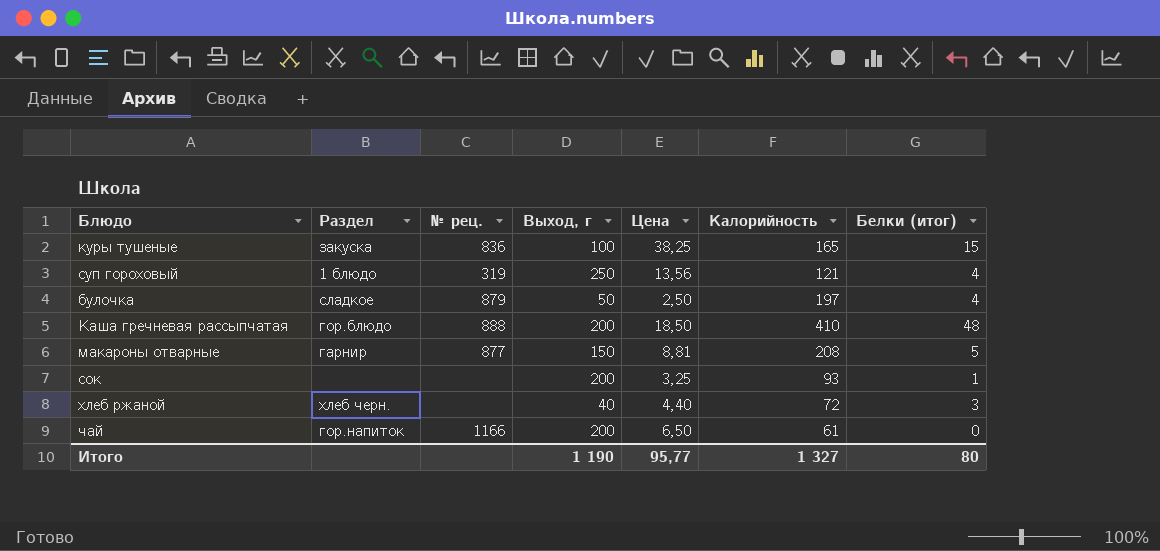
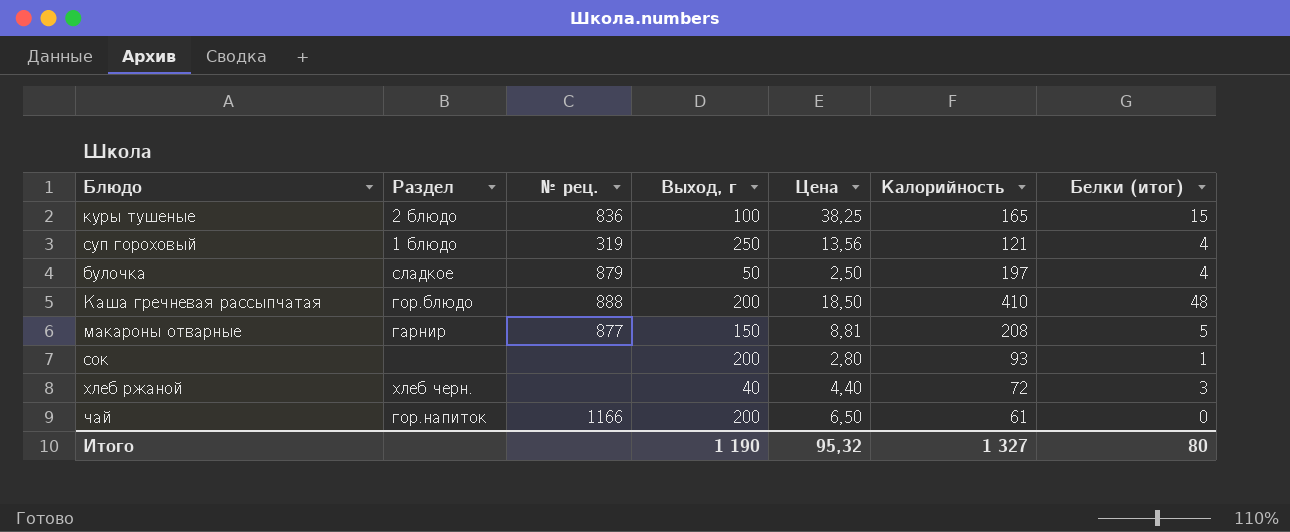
куры тушеные | Раздел: закуска -> 2 блюдо
сок | Цена: 3,25 -> 2,80
Итого | Цена: 95,77 -> 95,32

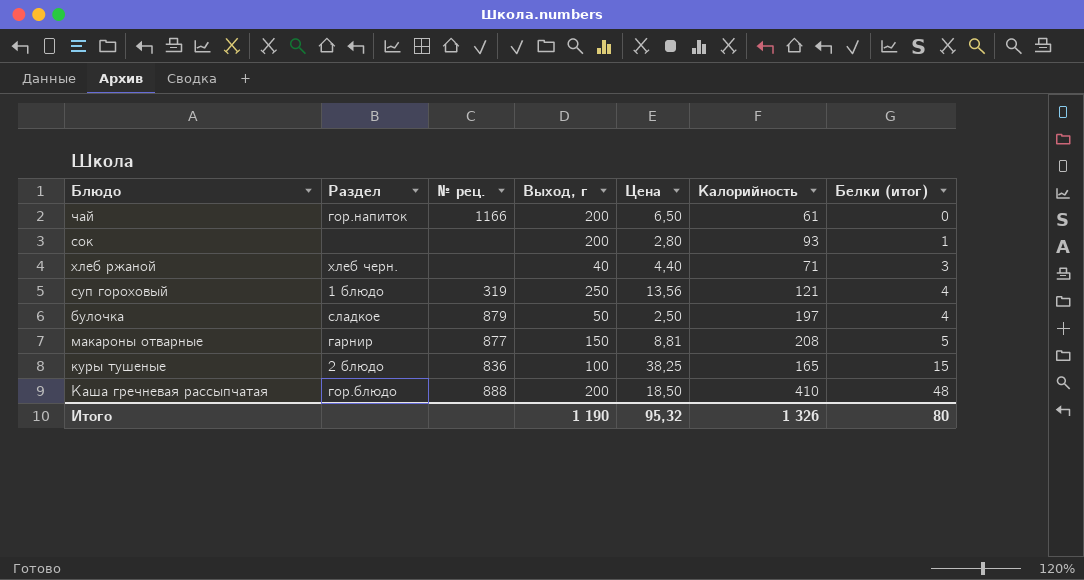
row order: none -> Белки (итог) ascending
хлеб ржаной | Калорийность: 72 -> 71
Итого | Калорийность: 1 327 -> 1 326

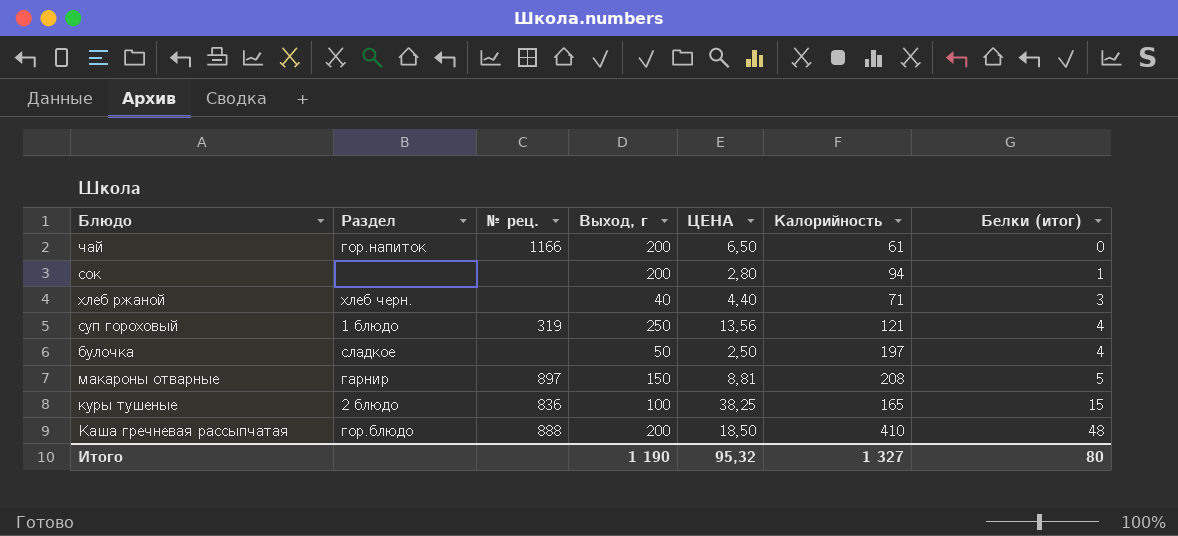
column name: Цена -> ЦЕНА
сок | Калорийность: 93 -> 94
булочка | № рец.: 879 -> none
макароны отварные | № рец.: 877 -> 897
Итого | Калорийность: 1 326 -> 1 327

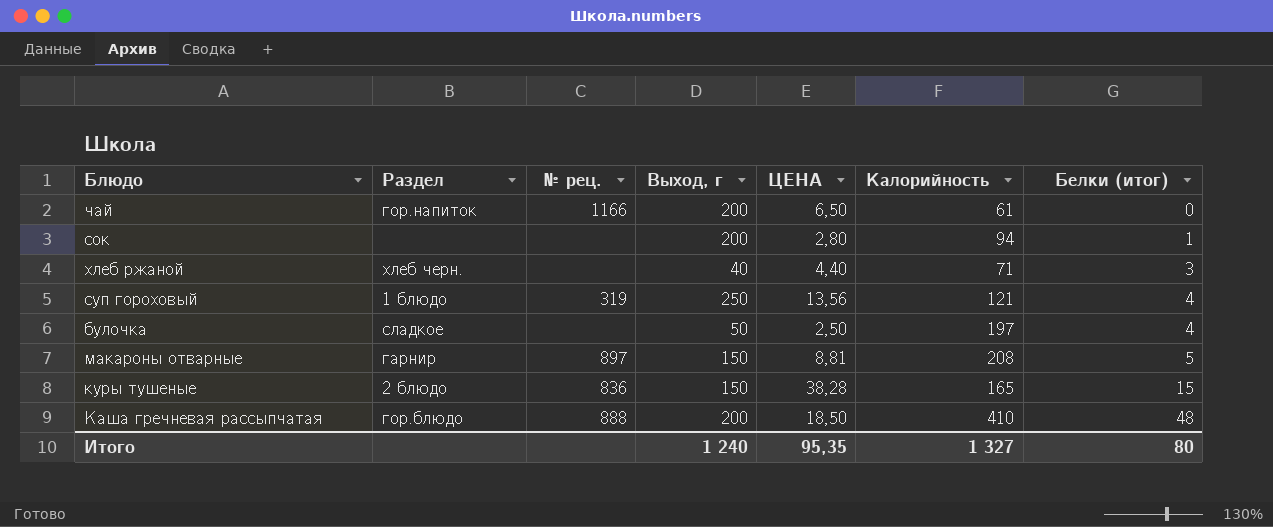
куры тушеные | Выход, г: 100 -> 150
куры тушеные | ЦЕНА: 38,25 -> 38,28
Итого | Выход, г: 1 190 -> 1 240
Итого | ЦЕНА: 95,32 -> 95,35

